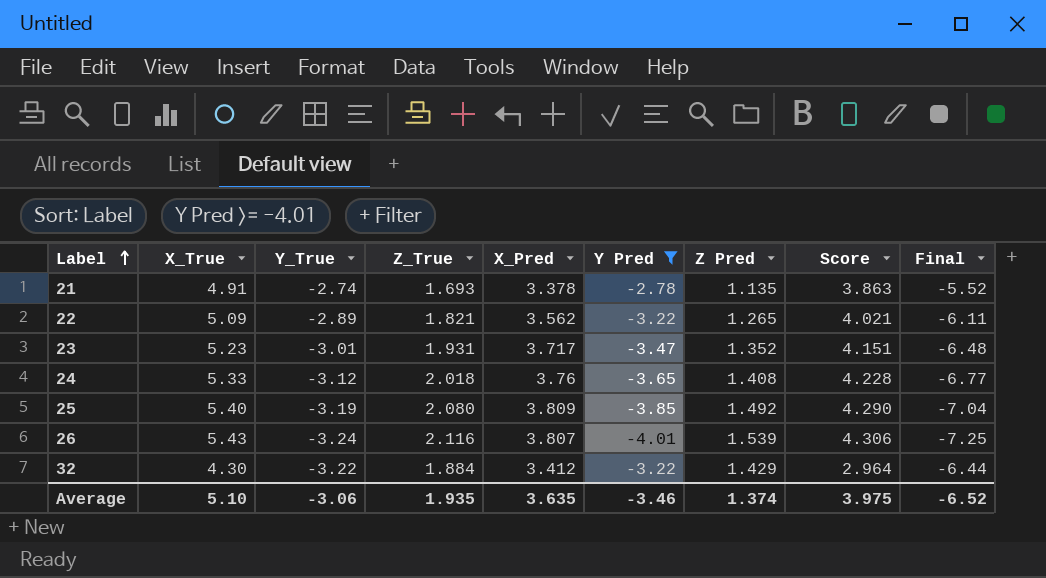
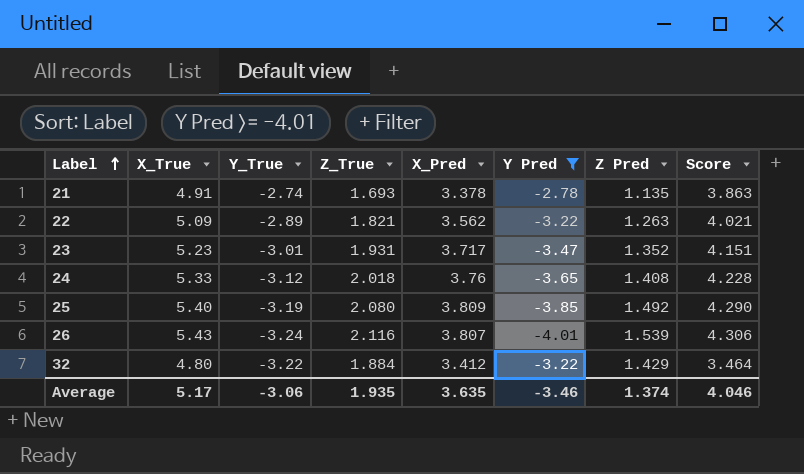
column Final | formula: [Y_True] + [Y Pred] -> none
22 | Z Pred: 1.265 -> 1.263
32 | X_True: 4.30 -> 4.80
32 | Score: 2.964 -> 3.464
Average | X_True: 5.10 -> 5.17
Average | Score: 3.975 -> 4.046

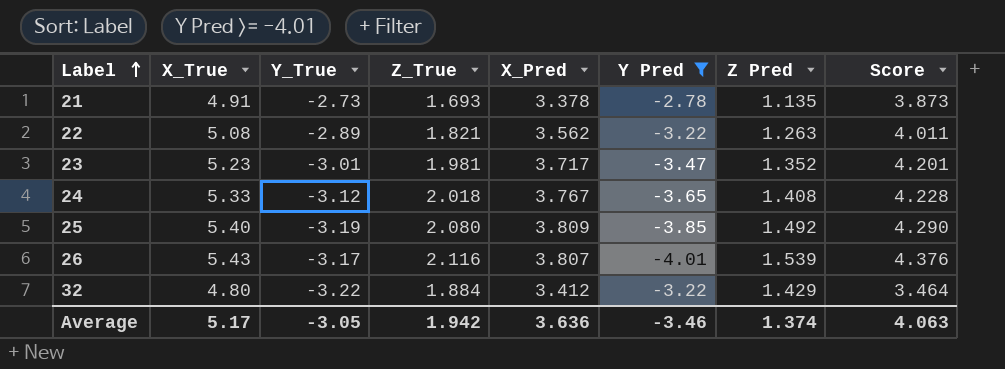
21 | Y_True: -2.74 -> -2.73
21 | Score: 3.863 -> 3.873
22 | X_True: 5.09 -> 5.08
22 | Score: 4.021 -> 4.011
23 | Z_True: 1.931 -> 1.981
23 | Score: 4.151 -> 4.201
24 | X_Pred: 3.76 -> 3.767
26 | Y_True: -3.24 -> -3.17
26 | Score: 4.306 -> 4.376
Average | Y_True: -3.06 -> -3.05
Average | Z_True: 1.935 -> 1.942
Average | X_Pred: 3.635 -> 3.636
Average | Score: 4.046 -> 4.063

